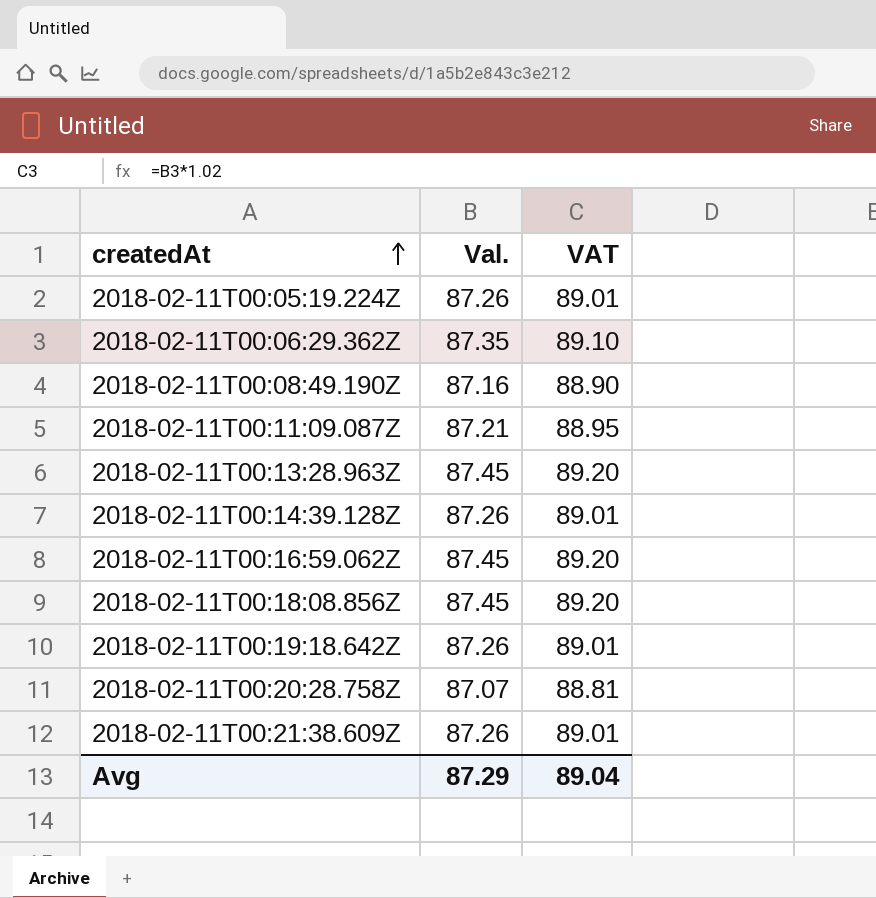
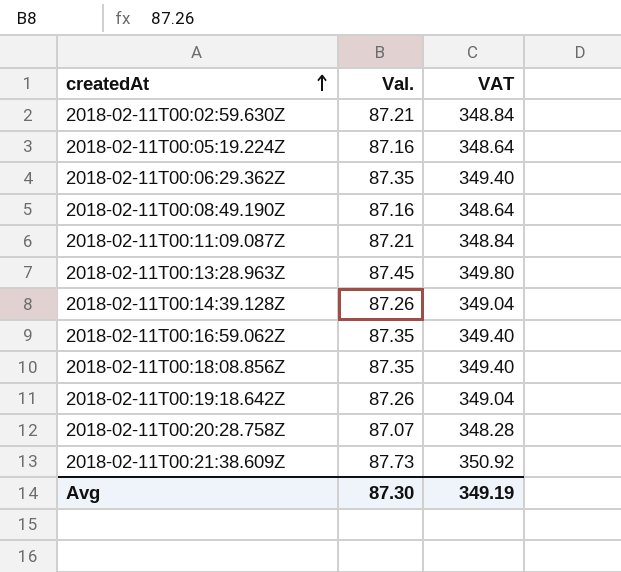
column VAT | formula: [Val.] * 1.02 -> [Val.] * 4
row 2018-02-11T00:02:59.630Z: none -> 87.21 | 348.84
2018-02-11T00:05:19.224Z | Val.: 87.26 -> 87.16
2018-02-11T00:16:59.062Z | Val.: 87.45 -> 87.35
2018-02-11T00:18:08.856Z | Val.: 87.45 -> 87.35
2018-02-11T00:21:38.609Z | Val.: 87.26 -> 87.73
Avg | Val.: 87.29 -> 87.30
Avg | VAT: 89.04 -> 349.19

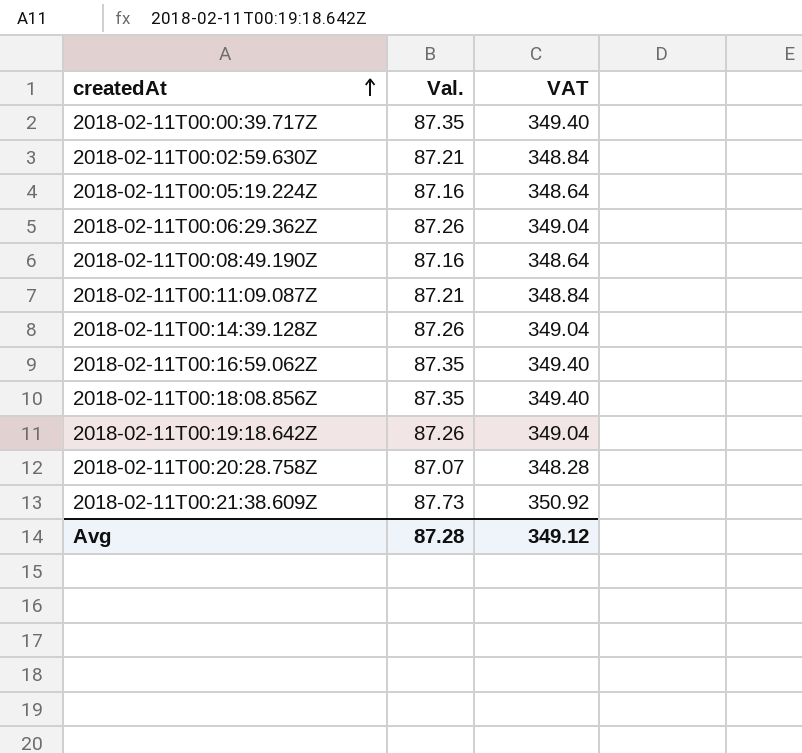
row 2018-02-11T00:13:28.963Z: 87.45 | 349.80 -> none
row 2018-02-11T00:00:39.717Z: none -> 87.35 | 349.40
2018-02-11T00:06:29.362Z | Val.: 87.35 -> 87.26
2018-02-11T00:06:29.362Z | VAT: 349.40 -> 349.04
Avg | Val.: 87.30 -> 87.28
Avg | VAT: 349.19 -> 349.12

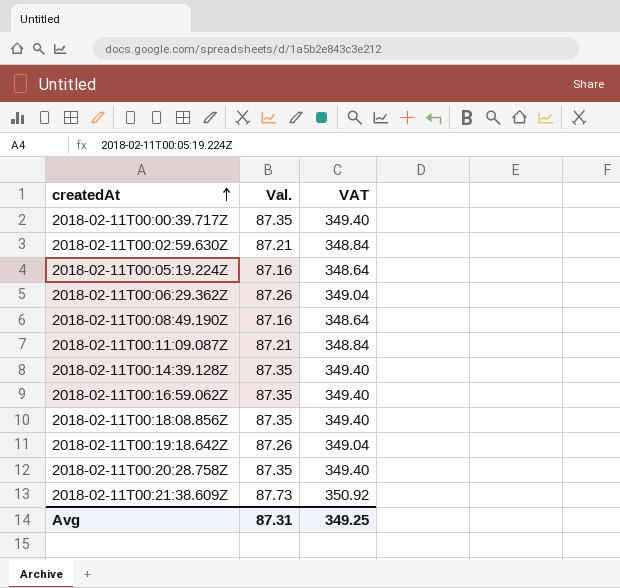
2018-02-11T00:14:39.128Z | Val.: 87.26 -> 87.35
2018-02-11T00:14:39.128Z | VAT: 349.04 -> 349.40
2018-02-11T00:20:28.758Z | Val.: 87.07 -> 87.35
2018-02-11T00:20:28.758Z | VAT: 348.28 -> 349.40
Avg | Val.: 87.28 -> 87.31
Avg | VAT: 349.12 -> 349.25

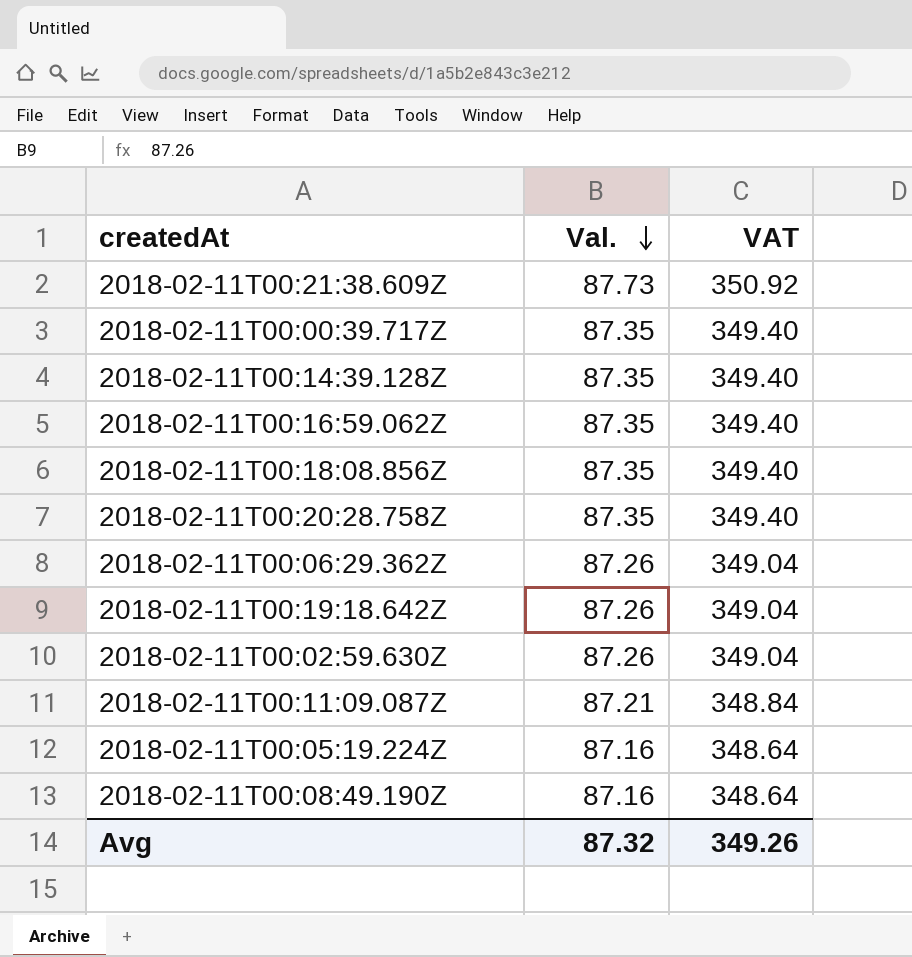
row order: createdAt ascending -> Val. descending
2018-02-11T00:02:59.630Z | Val.: 87.21 -> 87.26
2018-02-11T00:02:59.630Z | VAT: 348.84 -> 349.04
Avg | Val.: 87.31 -> 87.32
Avg | VAT: 349.25 -> 349.26

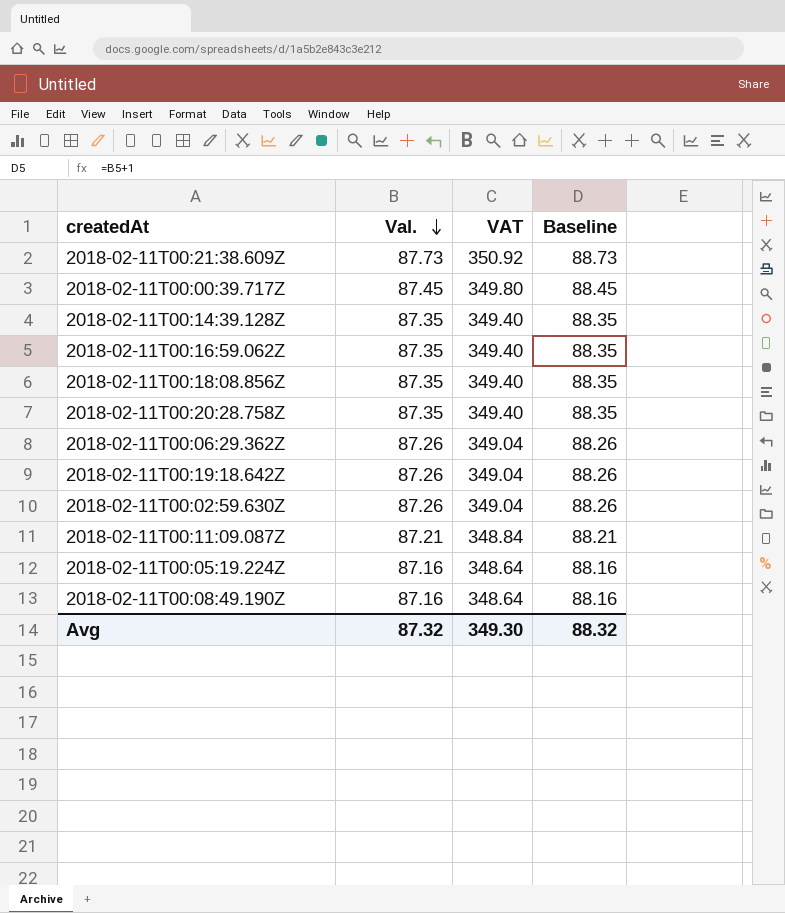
column Baseline | formula: none -> [Val.] + 1
2018-02-11T00:00:39.717Z | Val.: 87.35 -> 87.45
2018-02-11T00:00:39.717Z | VAT: 349.40 -> 349.80
Avg | VAT: 349.26 -> 349.30

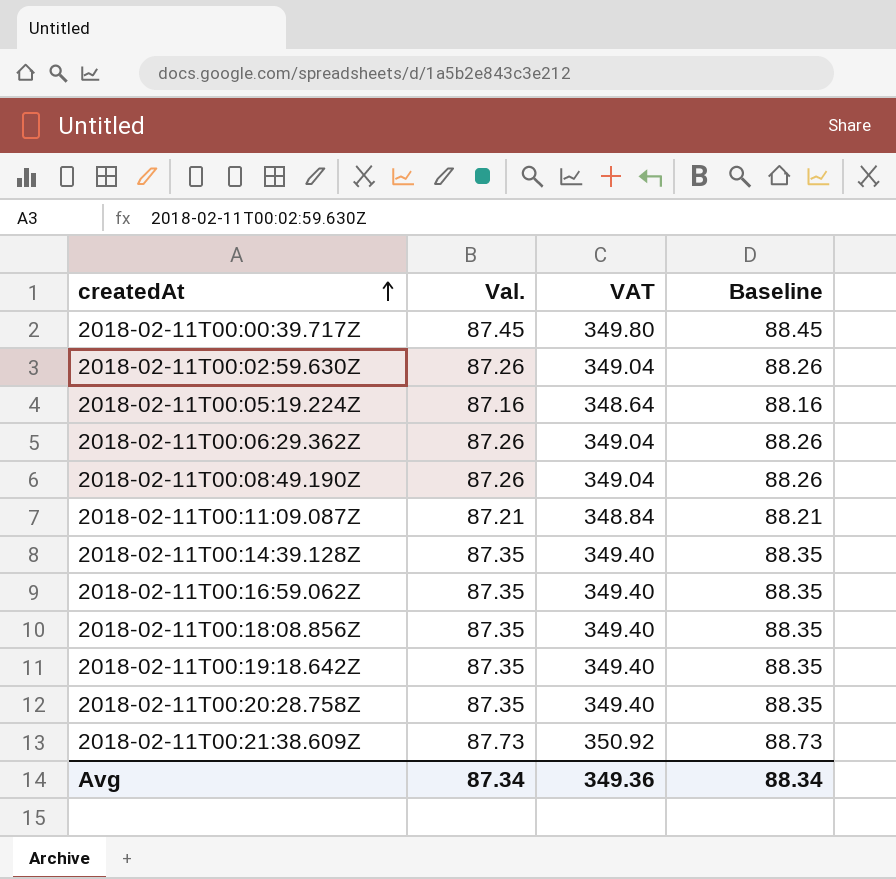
row order: Val. descending -> createdAt ascending
2018-02-11T00:08:49.190Z | Val.: 87.16 -> 87.26
2018-02-11T00:08:49.190Z | VAT: 348.64 -> 349.04
2018-02-11T00:08:49.190Z | Baseline: 88.16 -> 88.26
2018-02-11T00:19:18.642Z | Val.: 87.26 -> 87.35
2018-02-11T00:19:18.642Z | VAT: 349.04 -> 349.40
2018-02-11T00:19:18.642Z | Baseline: 88.26 -> 88.35
Avg | Val.: 87.32 -> 87.34
Avg | VAT: 349.30 -> 349.36
Avg | Baseline: 88.32 -> 88.34

